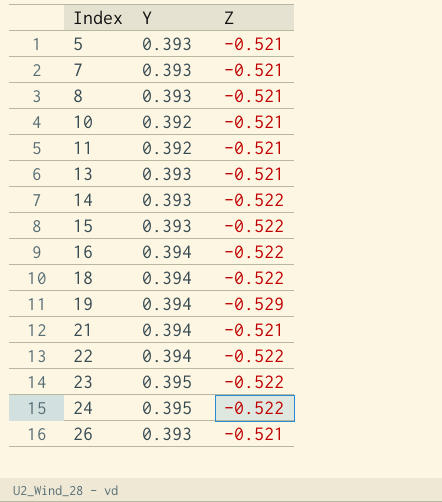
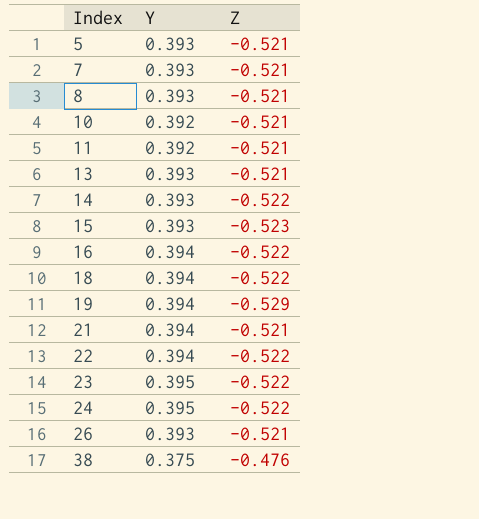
15 | Z: -0.522 -> -0.523
row 38: none -> 0.375 | -0.476

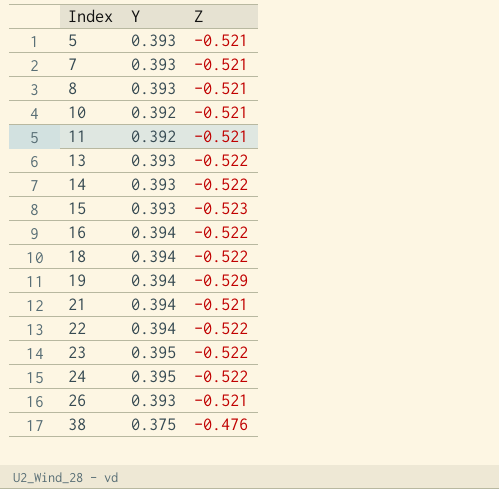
13 | Z: -0.521 -> -0.522

